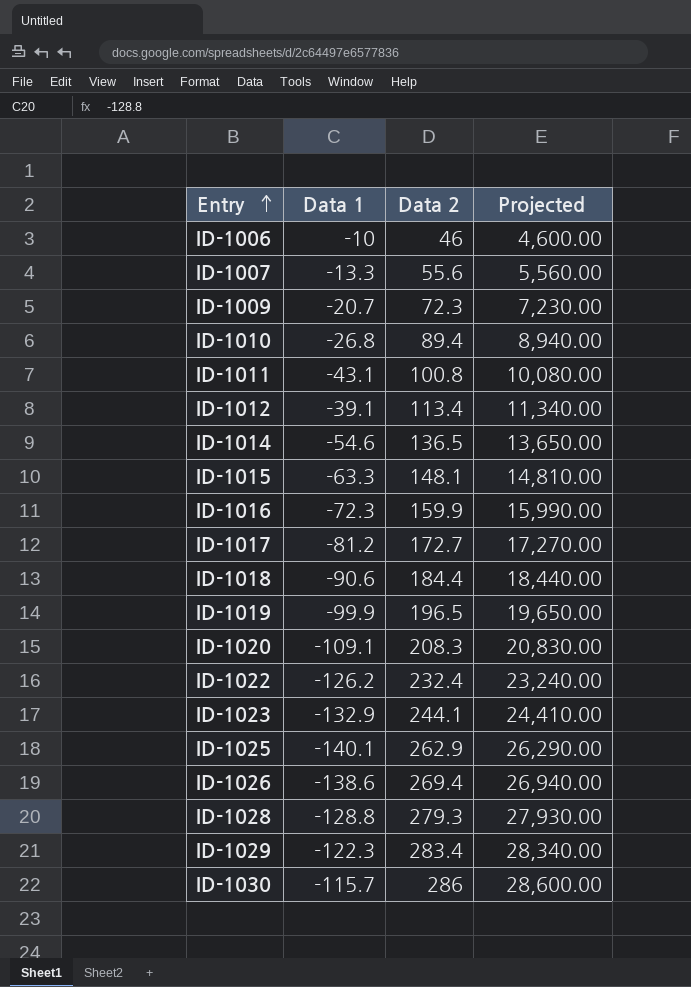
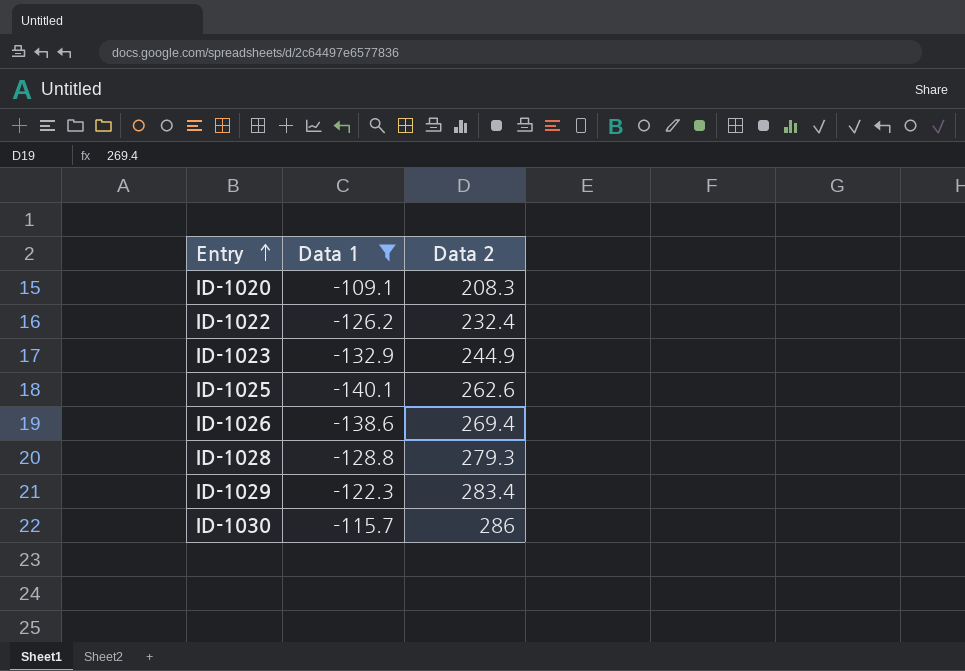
filter: none -> Data 1 <= -109.1
column Projected | formula: [Data 2] * 100 -> none
ID-1023 | Data 2: 244.1 -> 244.9
ID-1025 | Data 2: 262.9 -> 262.6

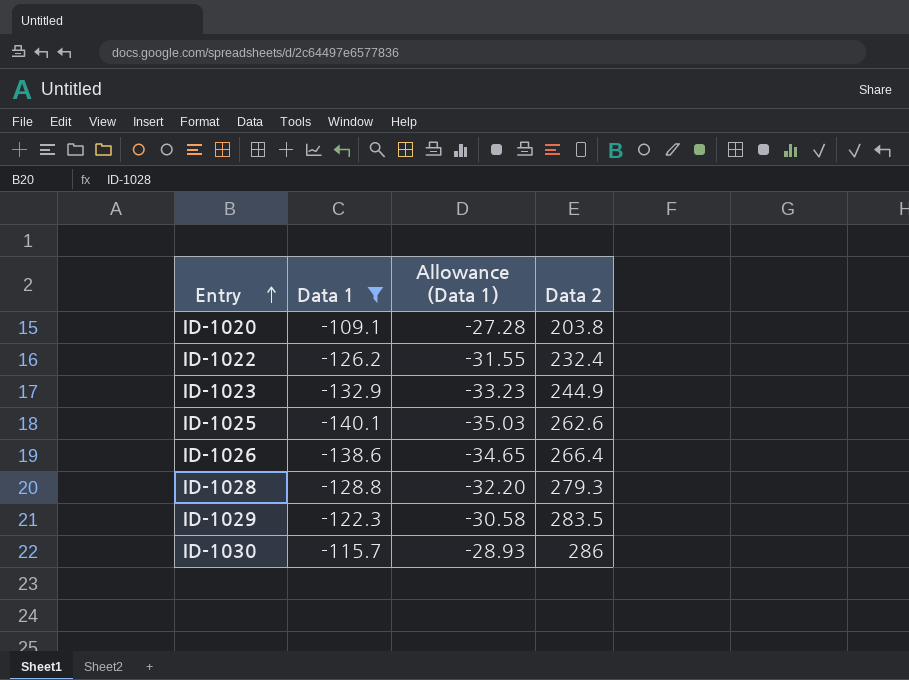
column Allowance (Data 1) | formula: none -> [Data 1] * 0.25
ID-1020 | Data 2: 208.3 -> 203.8
ID-1026 | Data 2: 269.4 -> 266.4
ID-1029 | Data 2: 283.4 -> 283.5

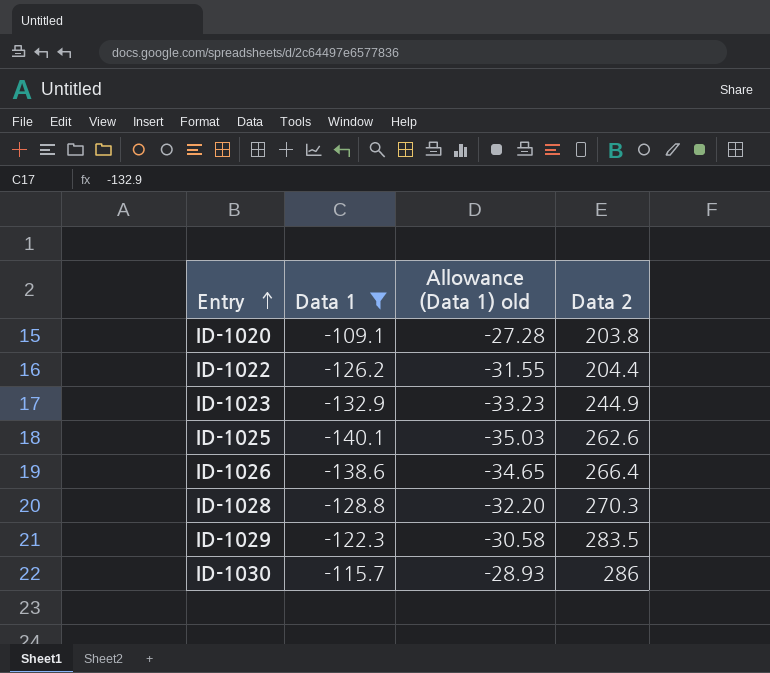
column name: Allowance (Data 1) -> Allowance (Data 1) old
ID-1022 | Data 2: 232.4 -> 204.4
ID-1028 | Data 2: 279.3 -> 270.3

